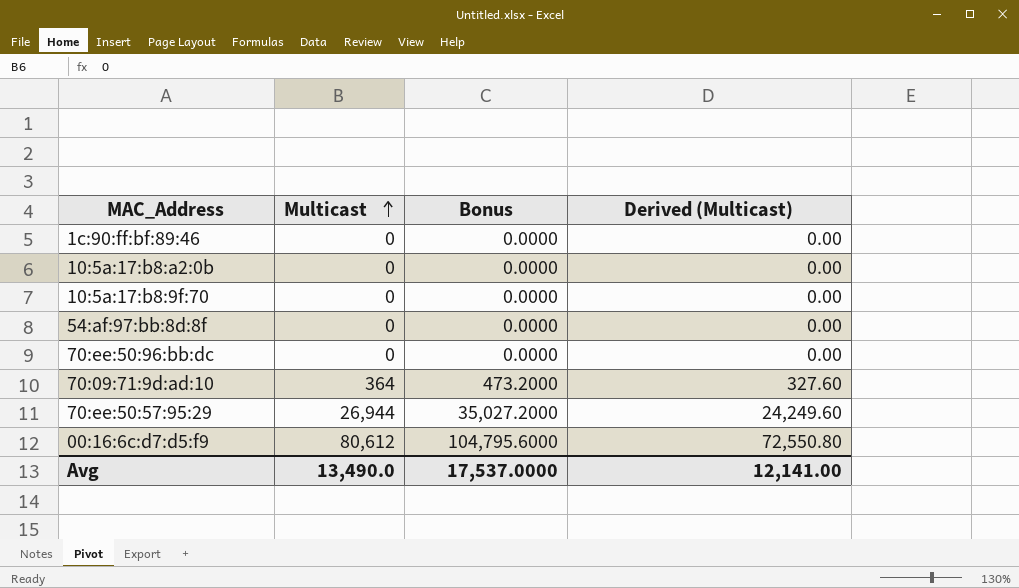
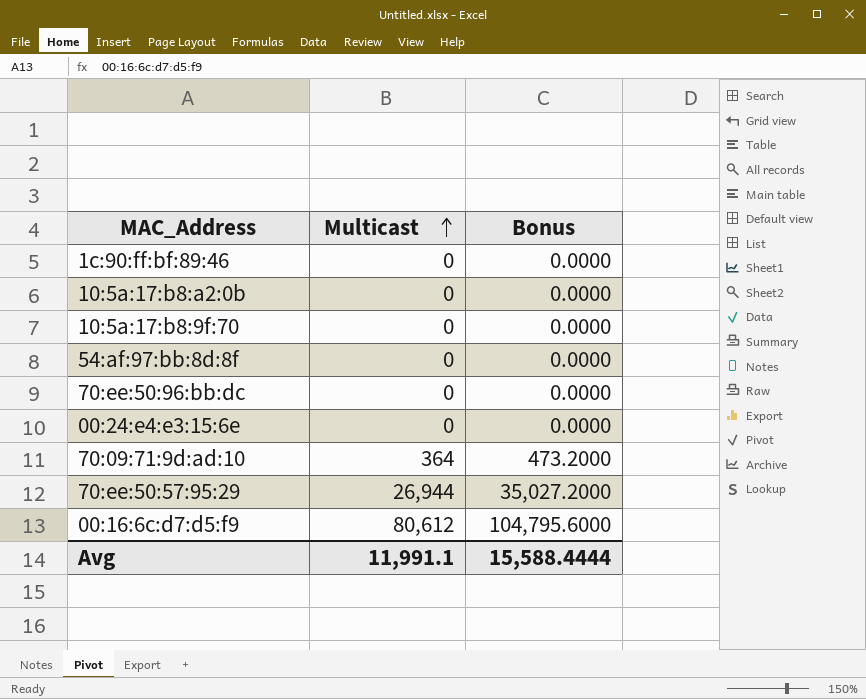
column Derived (Multicast) | formula: [Multicast] * 0.9 -> none
row 00:24:e4:e3:15:6e: none -> 0 | 0.0000
Avg | Multicast: 13,490.0 -> 11,991.1
Avg | Bonus: 17,537.0000 -> 15,588.4444

